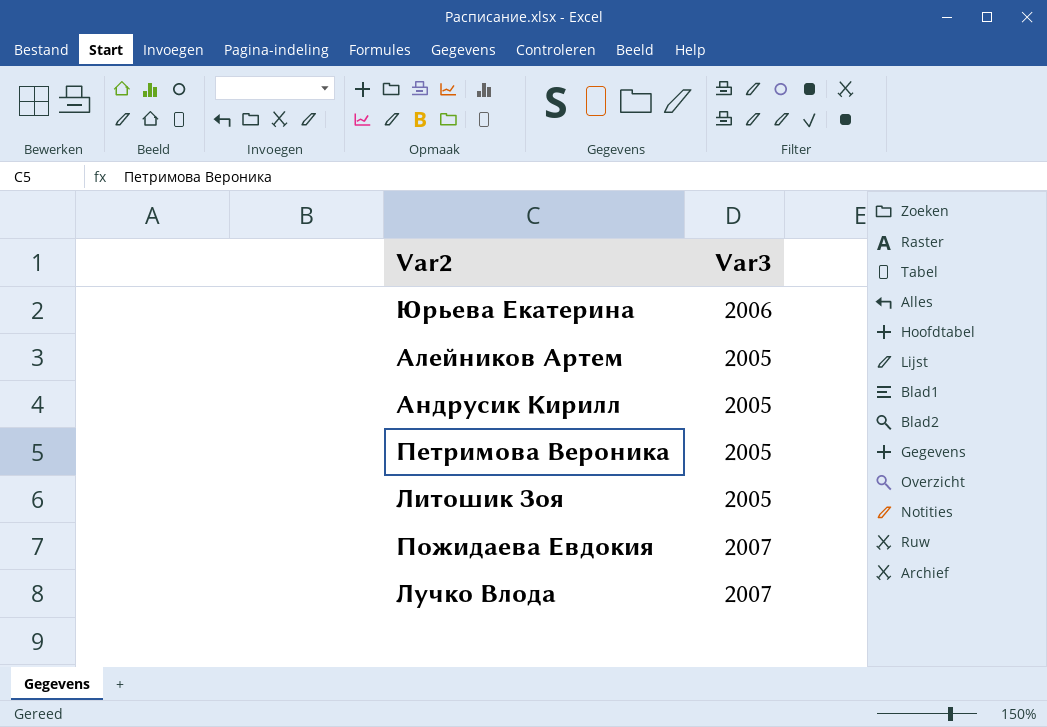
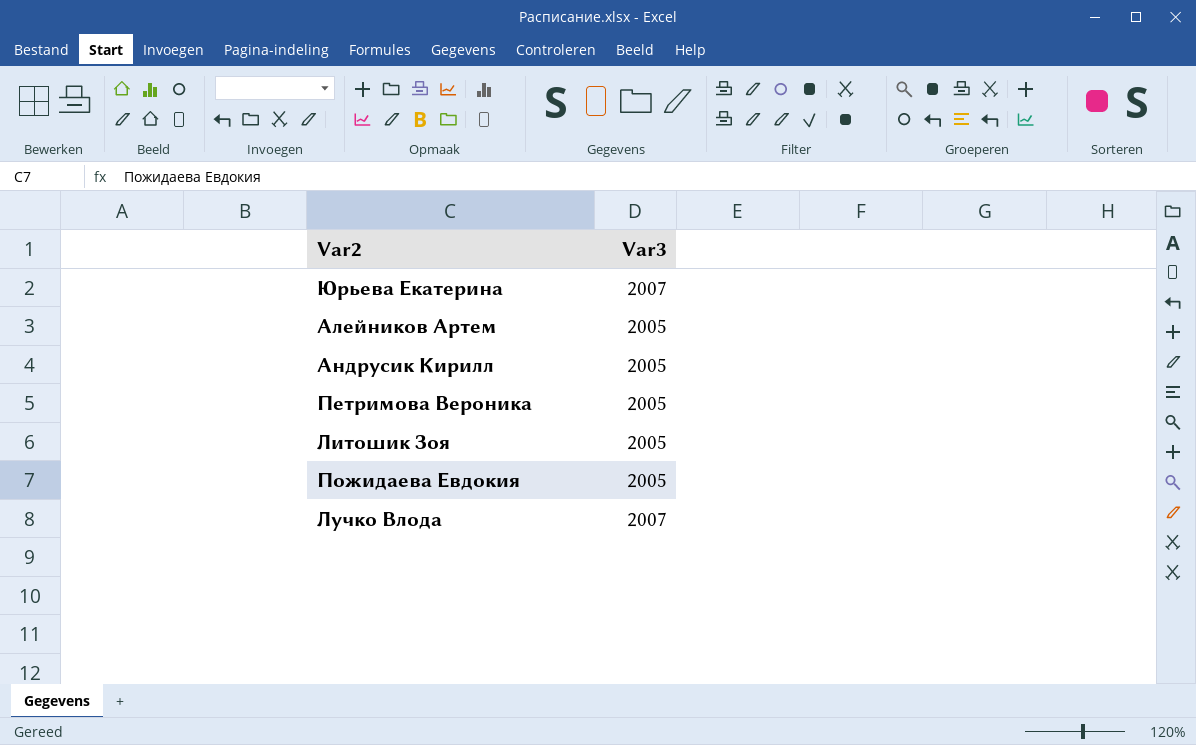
Юрьева Екатерина | Var3: 2006 -> 2007
Пожидаева Евдокия | Var3: 2007 -> 2005

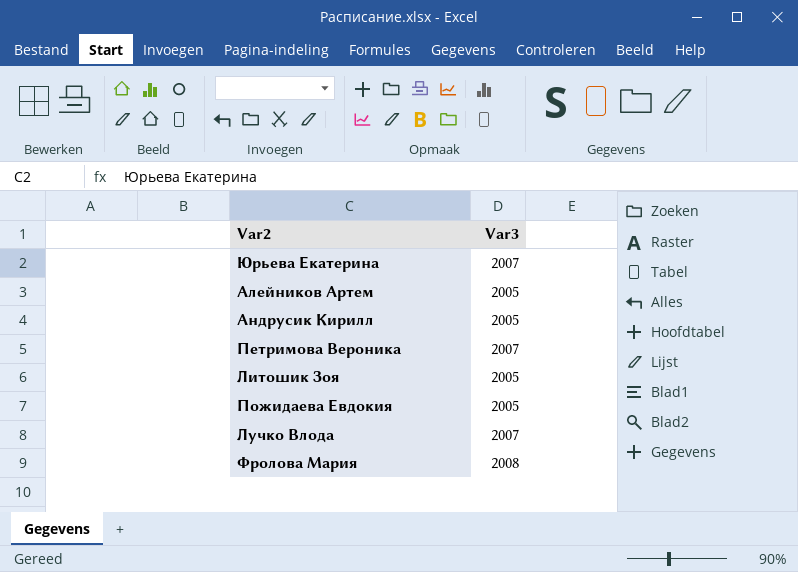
Петримова Вероника | Var3: 2005 -> 2007
row Фролова Мария: none -> 2008

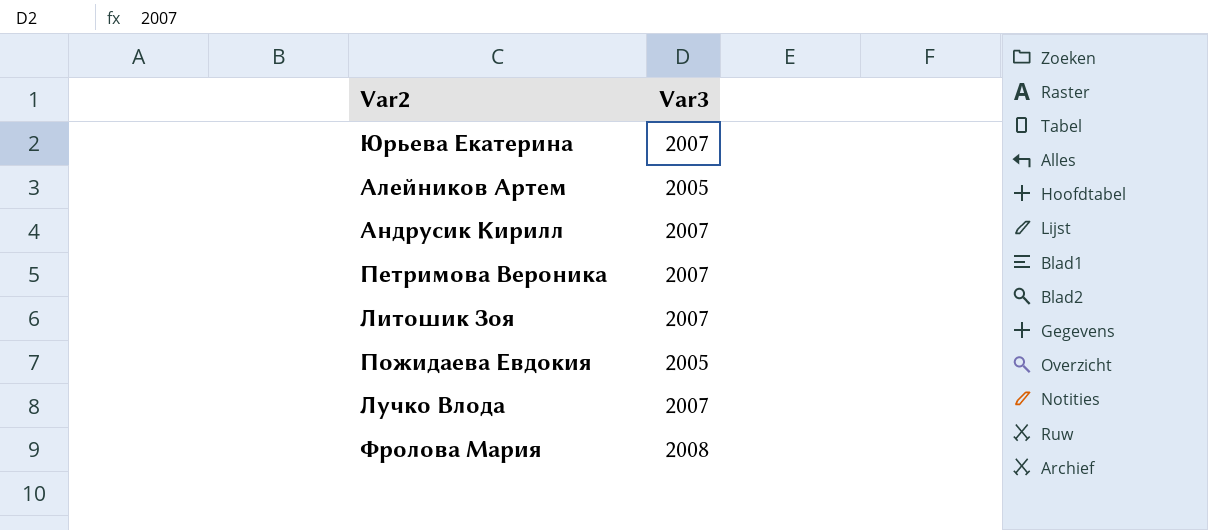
Андрусик Кирилл | Var3: 2005 -> 2007
Литошик Зоя | Var3: 2005 -> 2007

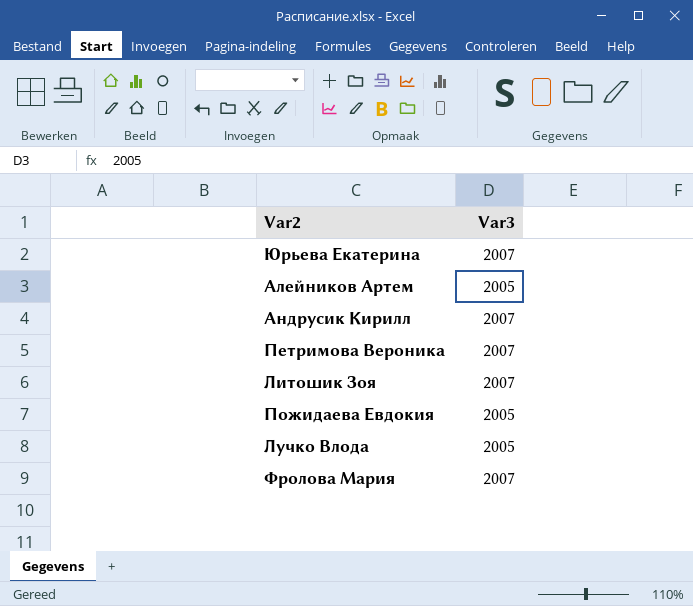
Лучко Влода | Var3: 2007 -> 2005
Фролова Мария | Var3: 2008 -> 2007

